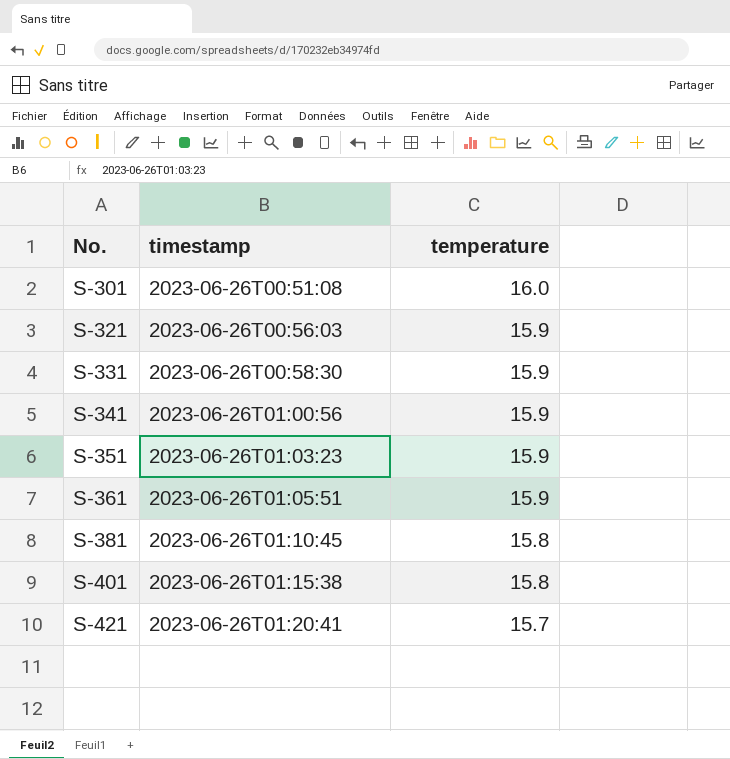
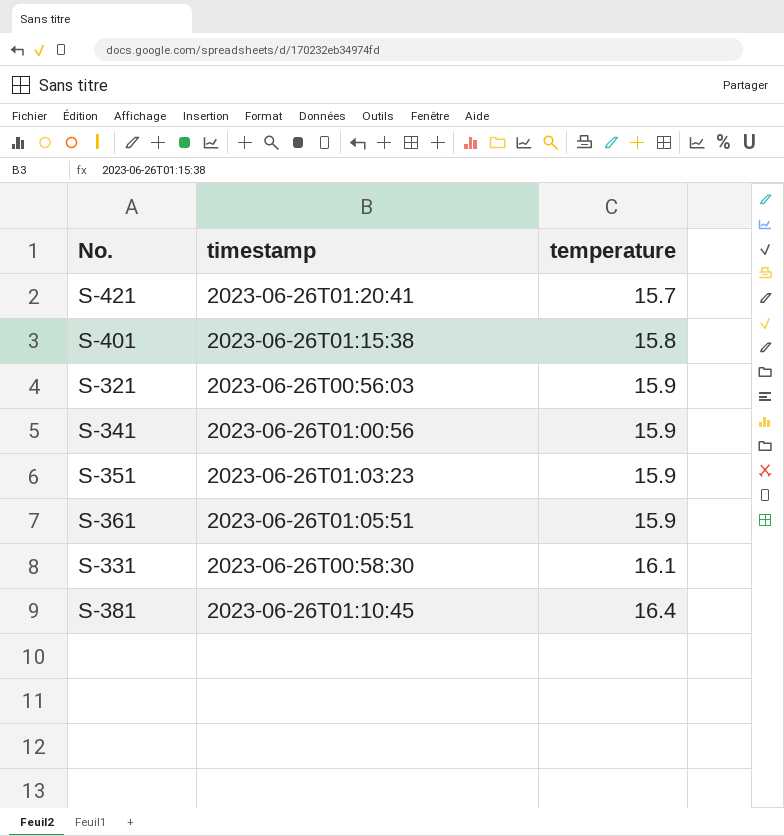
row order: No. ascending -> temperature ascending
row S-301: 2023-06-26T00:51:08 | 16.0 -> none
S-331 | temperature: 15.9 -> 16.1
S-381 | temperature: 15.8 -> 16.4

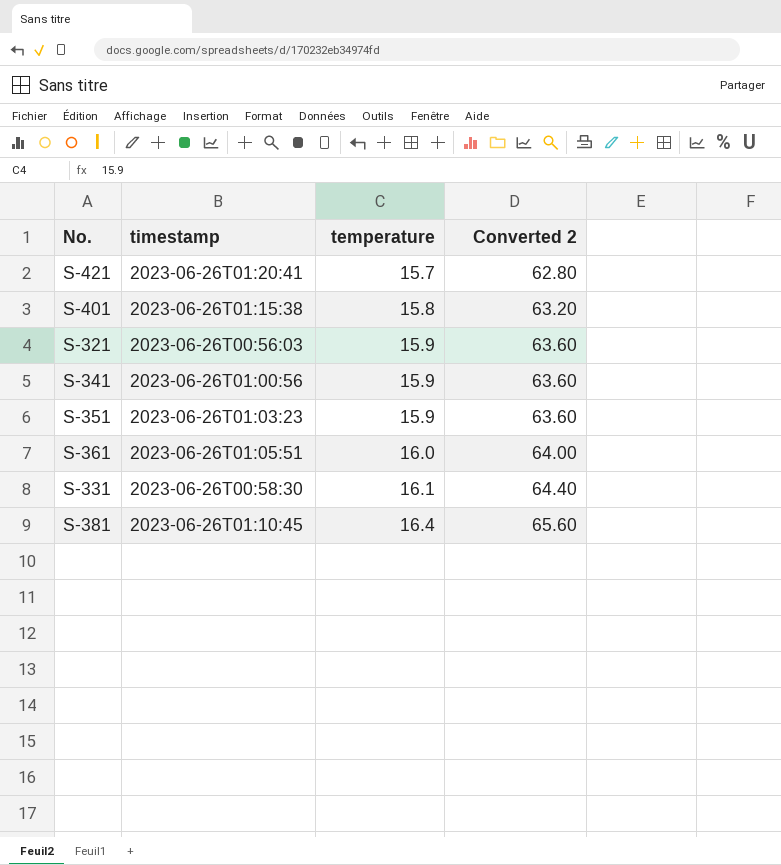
column Converted 2 | formula: none -> [temperature] * 4
S-361 | temperature: 15.9 -> 16.0

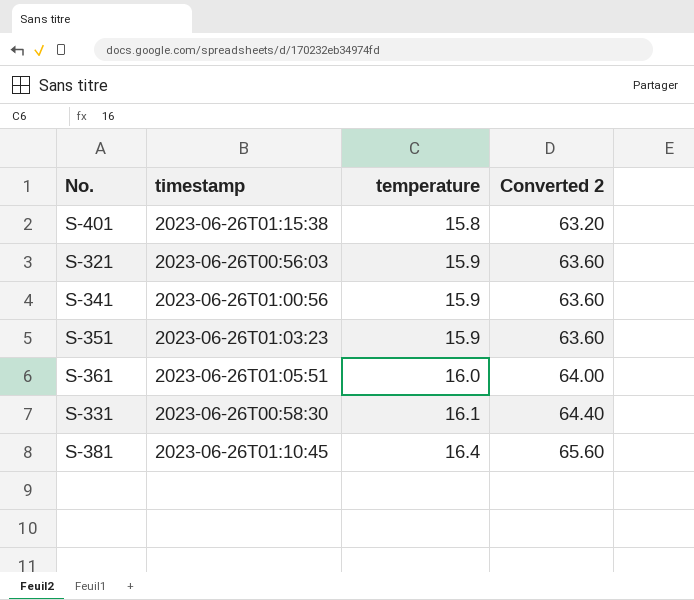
row S-421: 2023-06-26T01:20:41 | 15.7 | 62.80 -> none

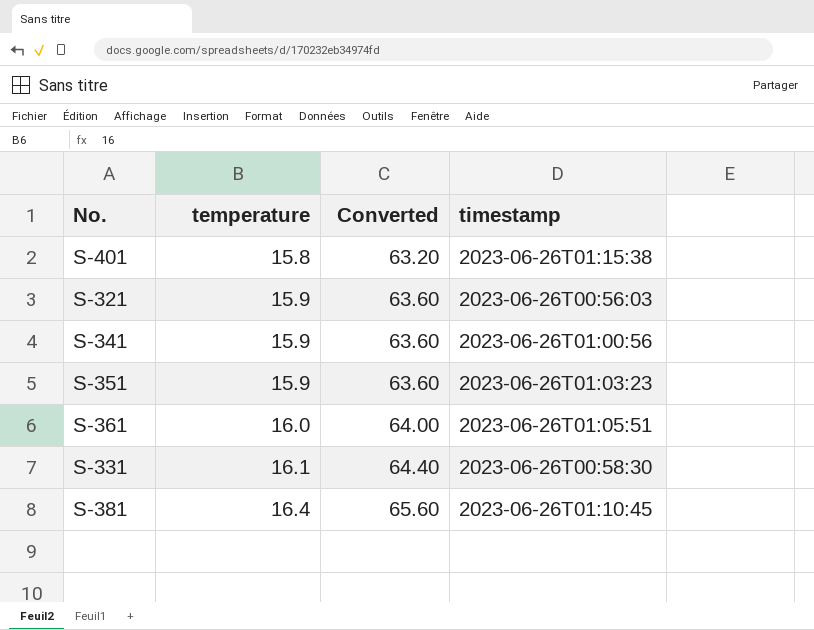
column name: Converted 2 -> Converted
column timestamp | position: 2 -> 4

